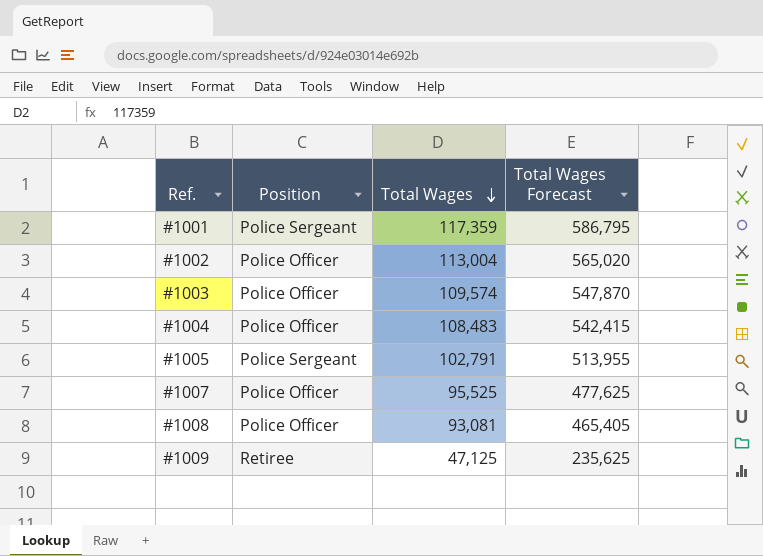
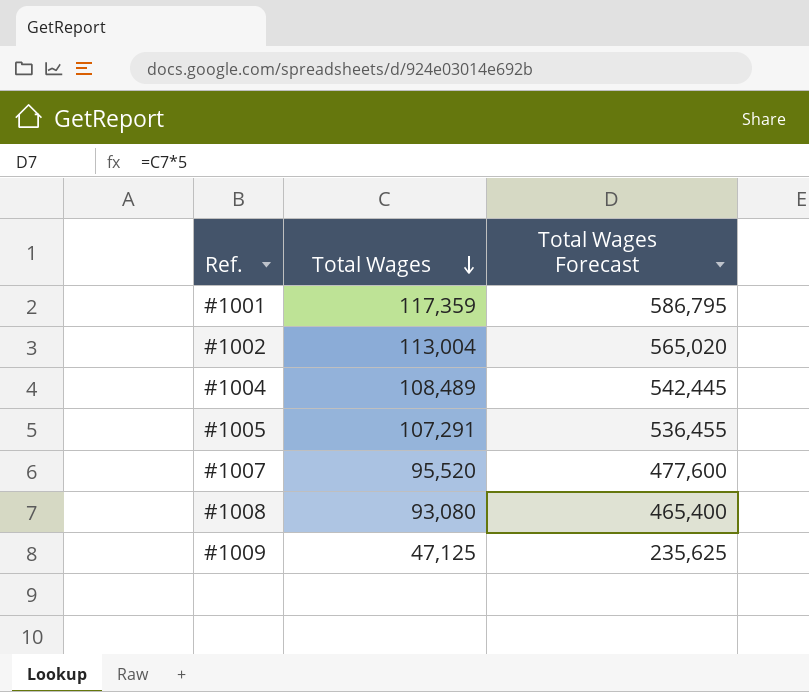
column Position | position: 2 -> none
row #1003: Police Officer | 109,574 | 547,870 -> none
#1004 | Total Wages: 108,483 -> 108,489
#1004 | Total Wages Forecast: 542,415 -> 542,445
#1005 | Total Wages: 102,791 -> 107,291
#1005 | Total Wages Forecast: 513,955 -> 536,455
#1007 | Total Wages: 95,525 -> 95,520
#1007 | Total Wages Forecast: 477,625 -> 477,600
#1008 | Total Wages: 93,081 -> 93,080
#1008 | Total Wages Forecast: 465,405 -> 465,400

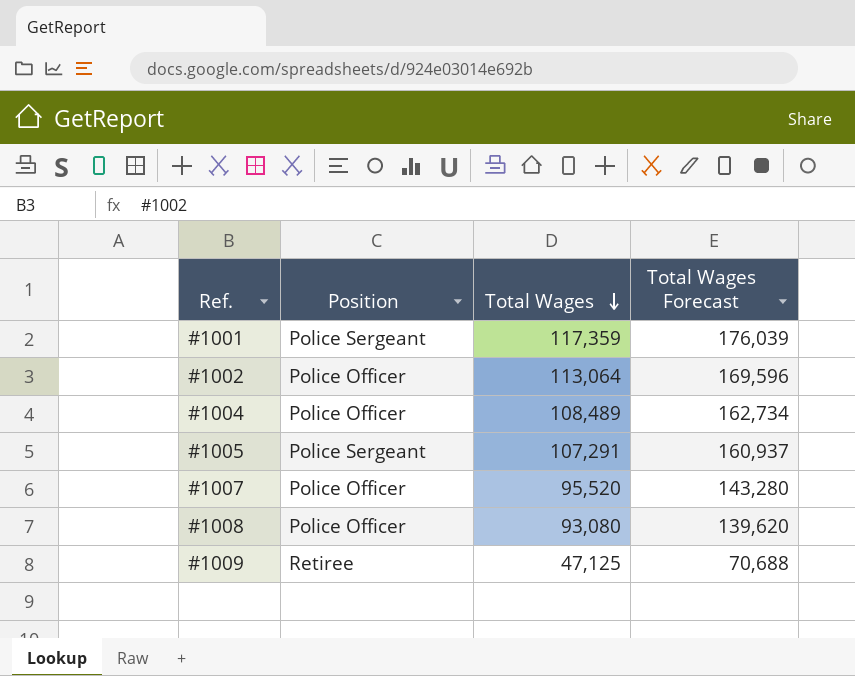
column Position | position: none -> 2
column Total Wages Forecast | formula: [Total Wages] * 5 -> [Total Wages] * 1.5
#1002 | Total Wages: 113,004 -> 113,064

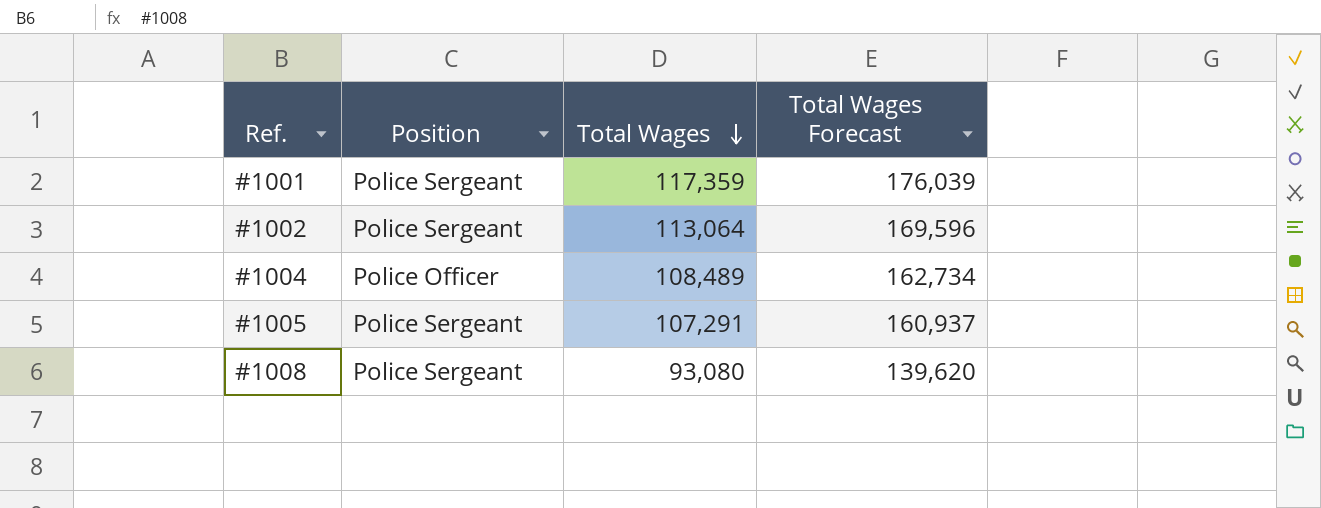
row #1007: Police Officer | 95,520 | 143,280 -> none
row #1009: Retiree | 47,125 | 70,688 -> none
#1002 | Position: Police Officer -> Police Sergeant
#1008 | Position: Police Officer -> Police Sergeant

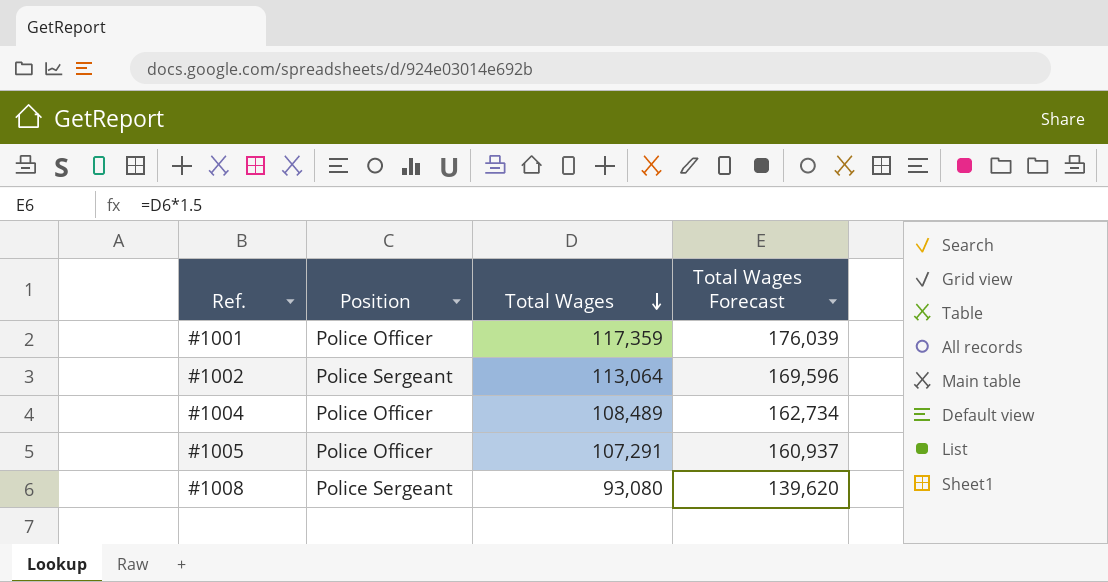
#1001 | Position: Police Sergeant -> Police Officer
#1005 | Position: Police Sergeant -> Police Officer

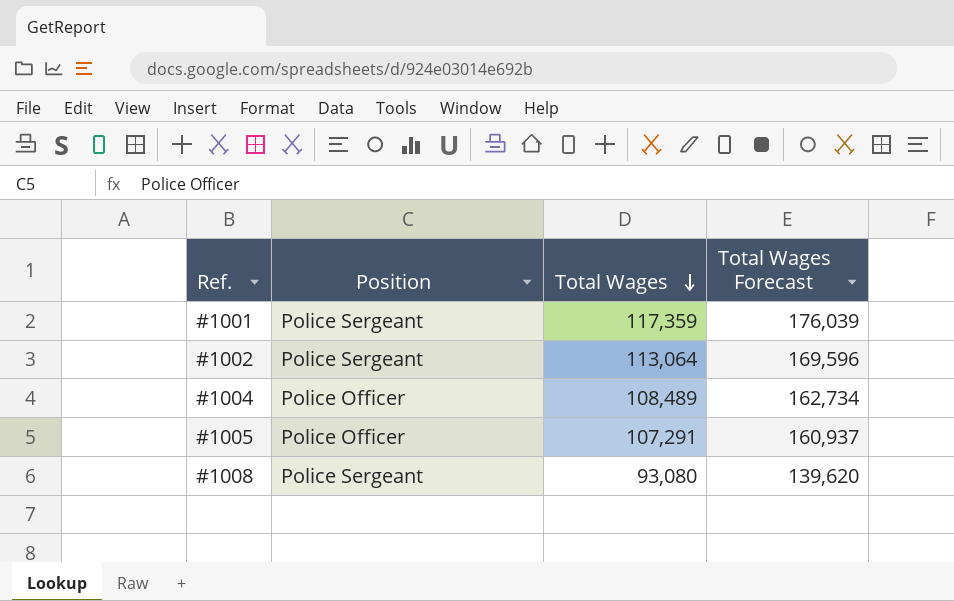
#1001 | Position: Police Officer -> Police Sergeant

